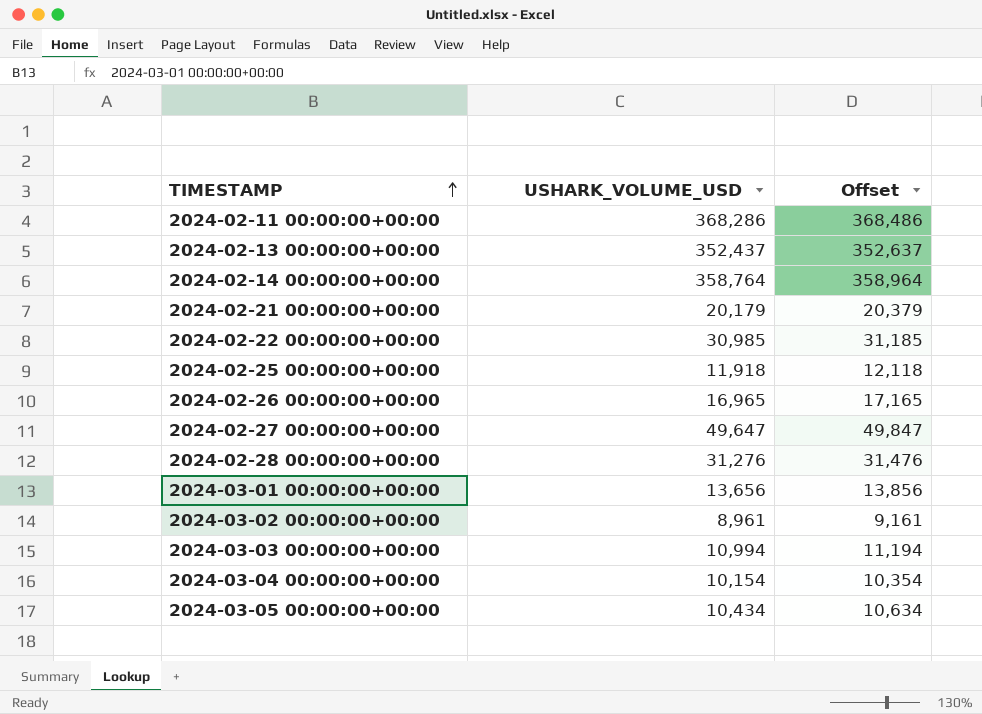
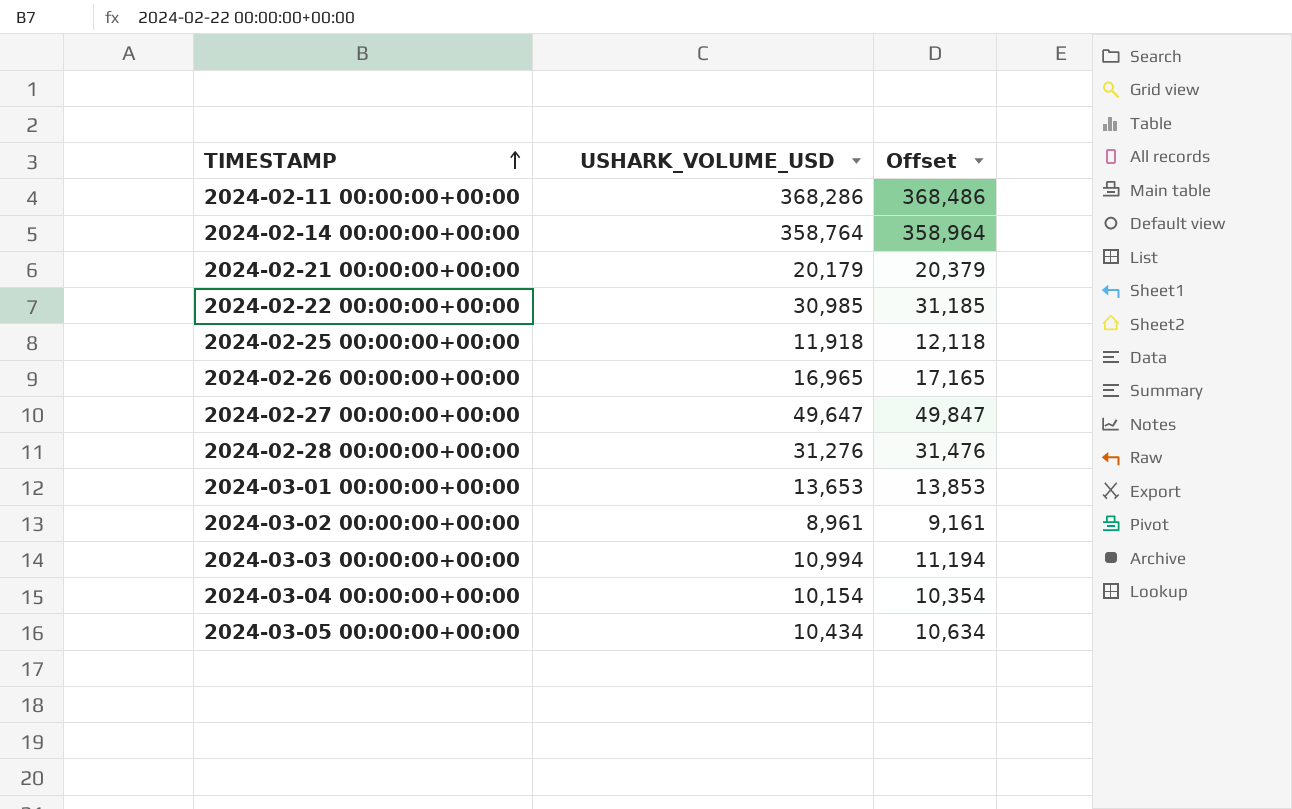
row 2024-02-13 00:00:00+00:00: 352,437 | 352,637 -> none
2024-03-01 00:00:00+00:00 | USHARK_VOLUME_USD: 13,656 -> 13,653
2024-03-01 00:00:00+00:00 | Offset: 13,856 -> 13,853

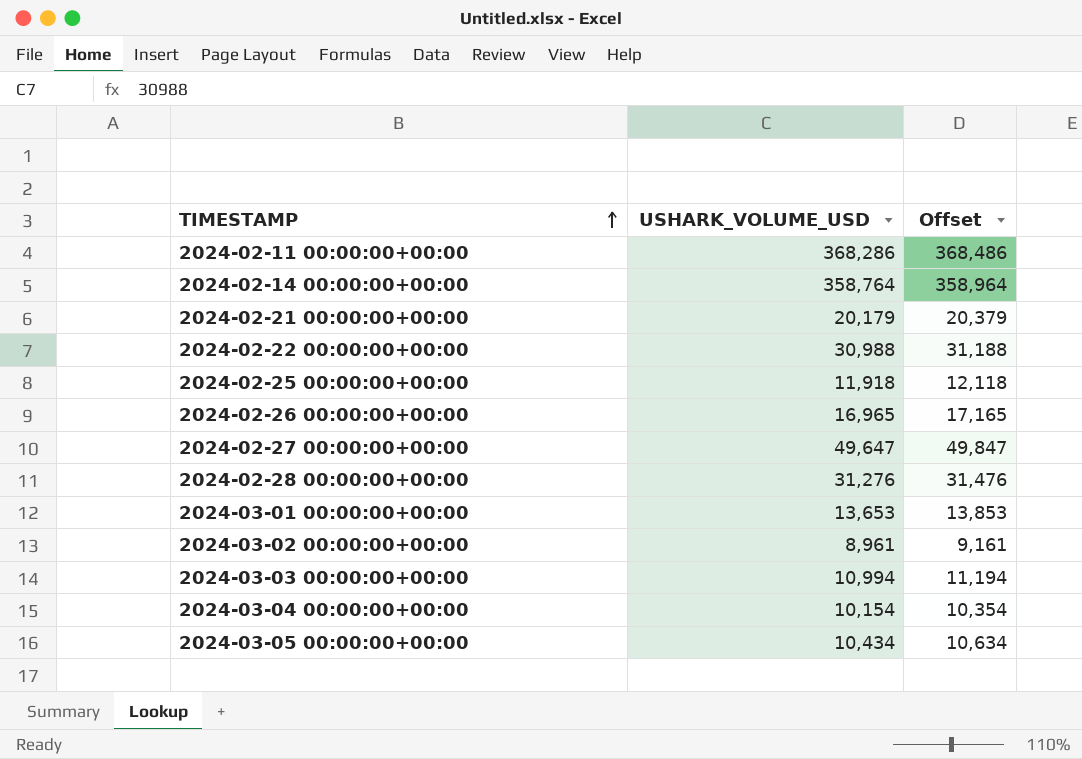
2024-02-22 00:00:00+00:00 | USHARK_VOLUME_USD: 30,985 -> 30,988
2024-02-22 00:00:00+00:00 | Offset: 31,185 -> 31,188

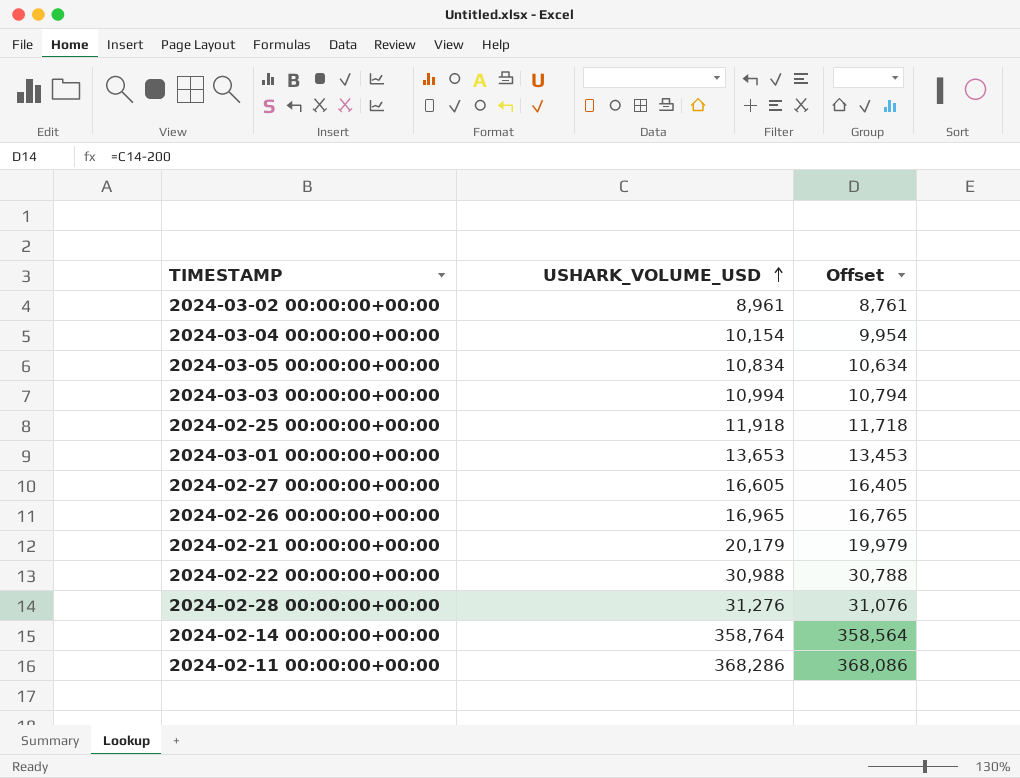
row order: TIMESTAMP ascending -> USHARK_VOLUME_USD ascending
column Offset | formula: [USHARK_VOLUME_USD] + 200 -> [USHARK_VOLUME_USD] - 200
2024-03-05 00:00:00+00:00 | USHARK_VOLUME_USD: 10,434 -> 10,834
2024-02-27 00:00:00+00:00 | USHARK_VOLUME_USD: 49,647 -> 16,605

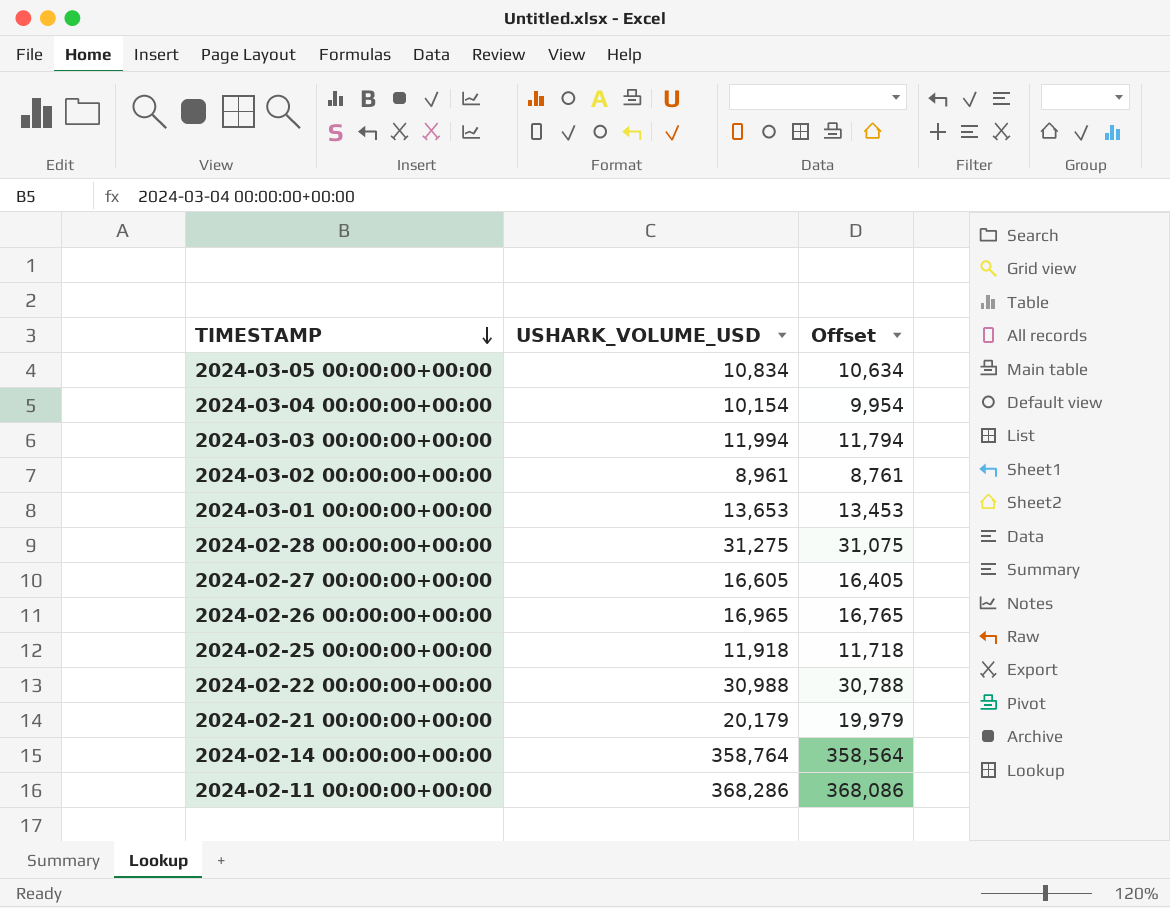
row order: USHARK_VOLUME_USD ascending -> TIMESTAMP descending
2024-03-03 00:00:00+00:00 | USHARK_VOLUME_USD: 10,994 -> 11,994
2024-03-03 00:00:00+00:00 | Offset: 10,794 -> 11,794
2024-02-28 00:00:00+00:00 | USHARK_VOLUME_USD: 31,276 -> 31,275
2024-02-28 00:00:00+00:00 | Offset: 31,076 -> 31,075

